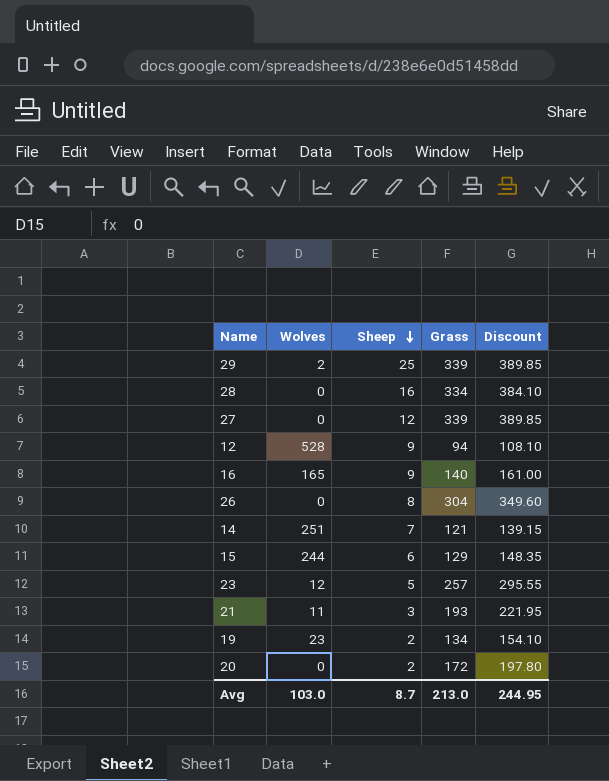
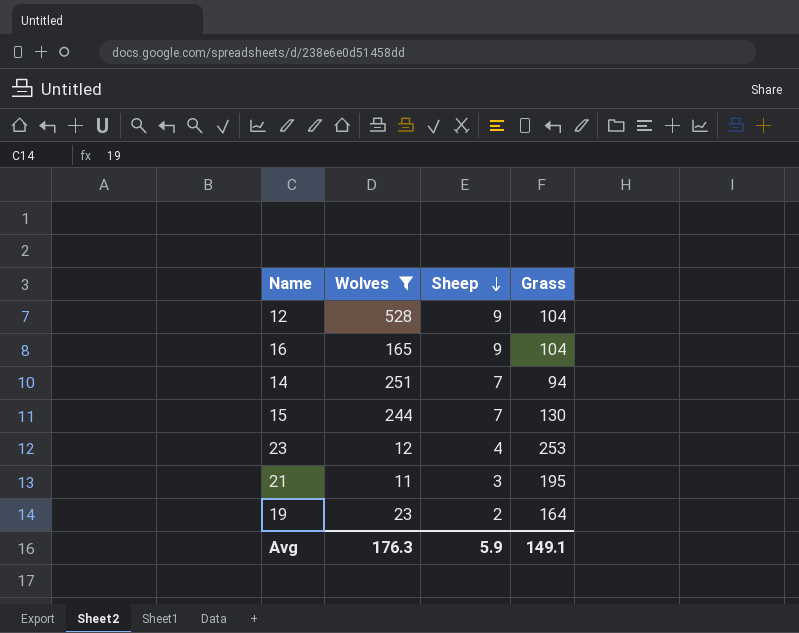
filter: none -> Wolves >= 11
column Discount | formula: [Grass] * 1.15 -> none
12 | Grass: 94 -> 104
16 | Grass: 140 -> 104
14 | Grass: 121 -> 94
15 | Sheep: 6 -> 7
15 | Grass: 129 -> 130
23 | Sheep: 5 -> 4
23 | Grass: 257 -> 253
21 | Grass: 193 -> 195
19 | Grass: 134 -> 164
Avg | Wolves: 103.0 -> 176.3
Avg | Sheep: 8.7 -> 5.9
Avg | Grass: 213.0 -> 149.1

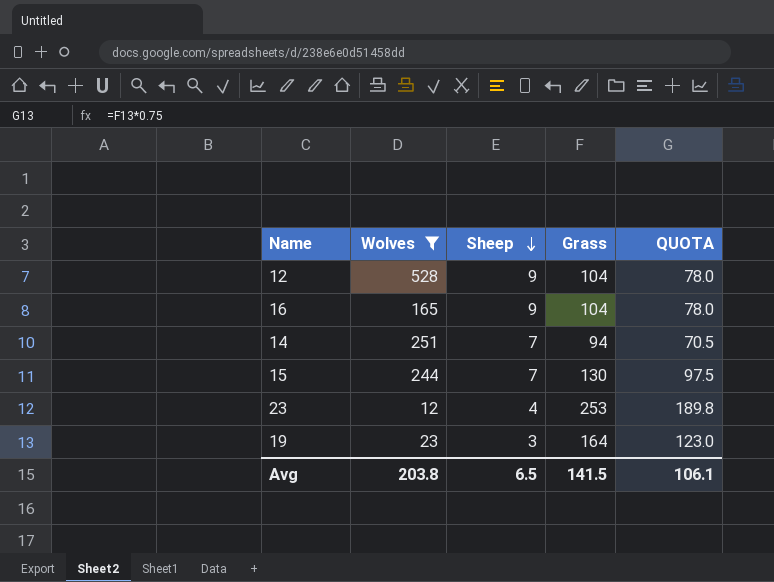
column QUOTA | formula: none -> [Grass] * 0.75
row 21: 11 | 3 | 195 -> none
19 | Sheep: 2 -> 3
Avg | Wolves: 176.3 -> 203.8
Avg | Sheep: 5.9 -> 6.5
Avg | Grass: 149.1 -> 141.5

